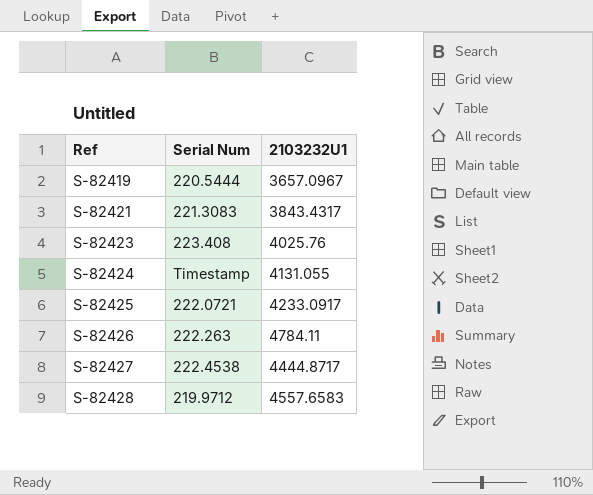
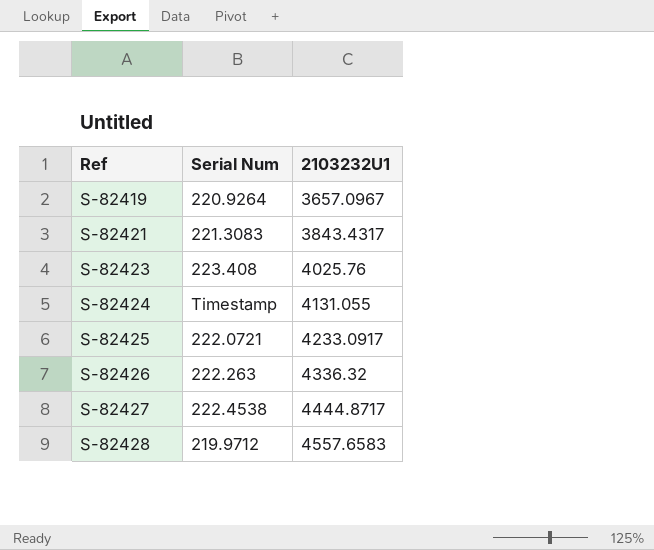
S-82419 | Serial Num: 220.5444 -> 220.9264
S-82426 | 2103232U1: 4784.11 -> 4336.32

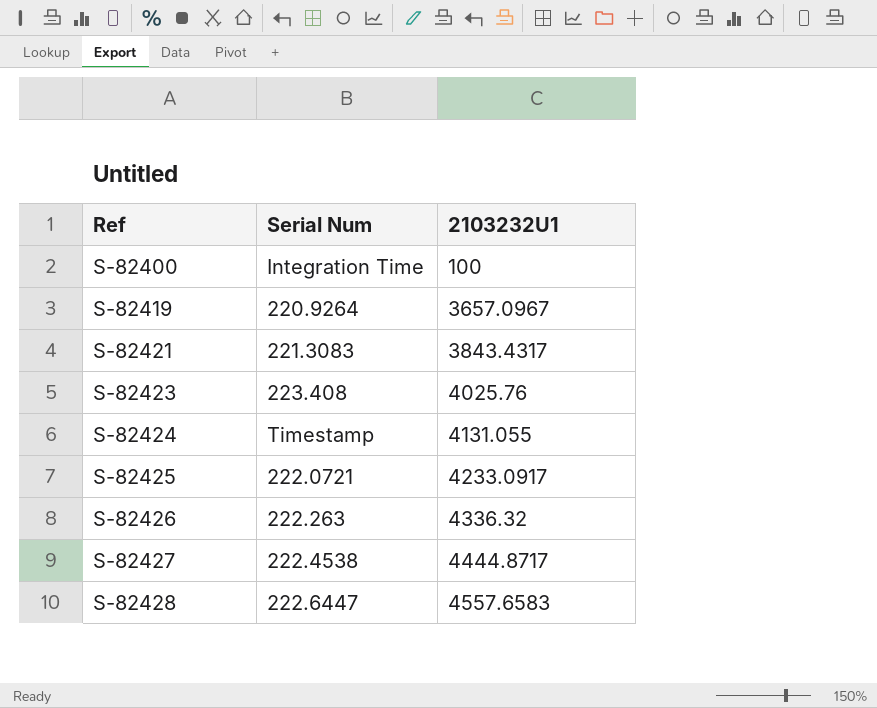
row S-82400: none -> Integration Time | 100
S-82428 | Serial Num: 219.9712 -> 222.6447

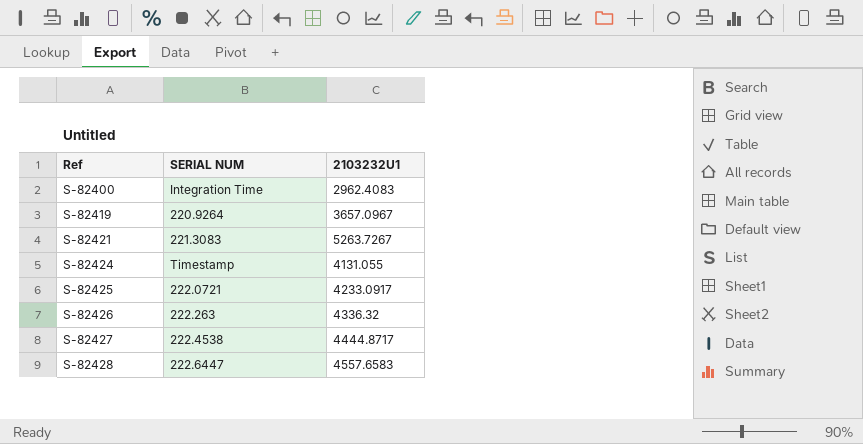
column name: Serial Num -> SERIAL NUM
row S-82423: 223.408 | 4025.76 -> none
S-82400 | 2103232U1: 100 -> 2962.4083
S-82421 | 2103232U1: 3843.4317 -> 5263.7267

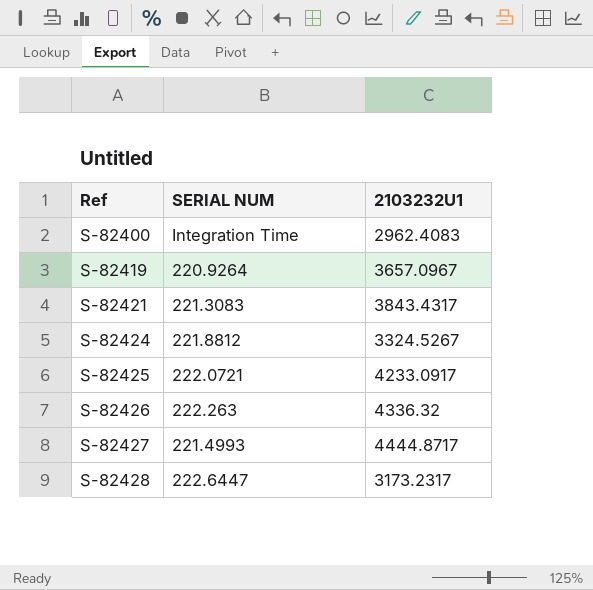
S-82421 | 2103232U1: 5263.7267 -> 3843.4317
S-82424 | SERIAL NUM: Timestamp -> 221.8812
S-82424 | 2103232U1: 4131.055 -> 3324.5267
S-82427 | SERIAL NUM: 222.4538 -> 221.4993
S-82428 | 2103232U1: 4557.6583 -> 3173.2317

